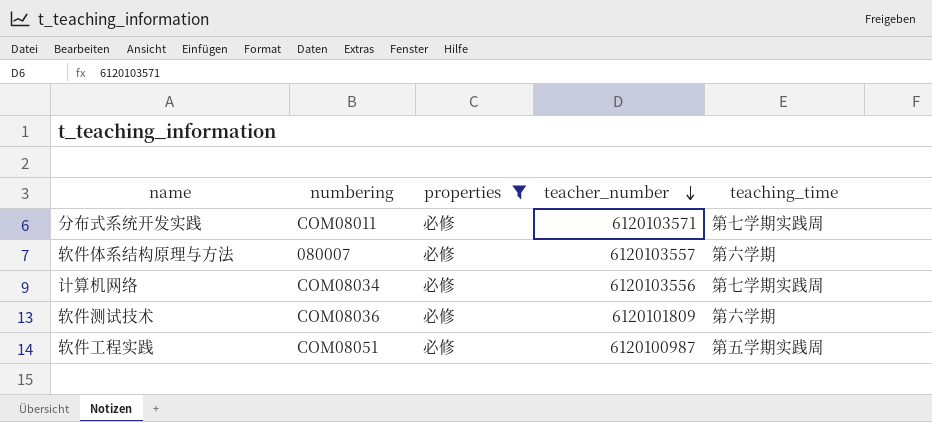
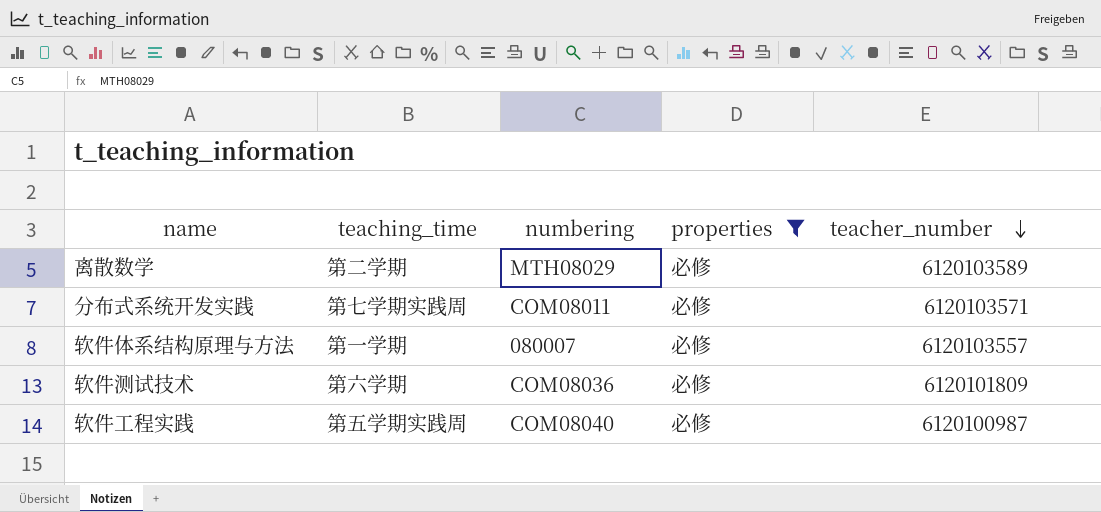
column teaching_time | position: 5 -> 2
row 计算机网络: COM08034 | 必修 | 6120103556 | 第七学期实践周 -> none
row 离散数学: none -> 第二学期 | MTH08029 | 必修 | 6120103589
软件体系结构原理与方法 | teaching_time: 第六学期 -> 第一学期
软件工程实践 | numbering: COM08051 -> COM08040

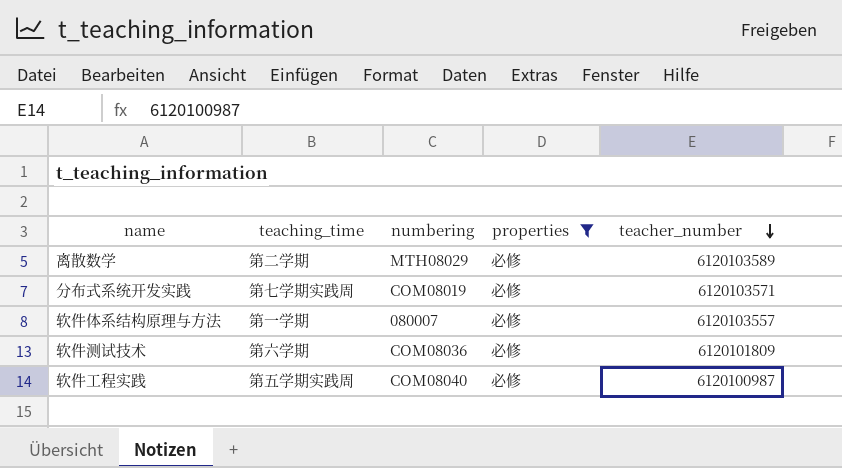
分布式系统开发实践 | numbering: COM08011 -> COM08019

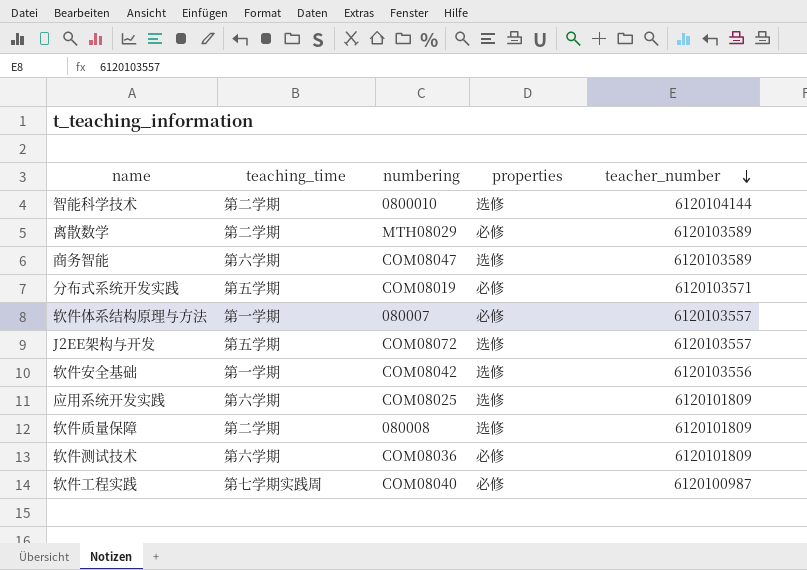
filter: properties = 必修 -> none
分布式系统开发实践 | teaching_time: 第七学期实践周 -> 第五学期
软件工程实践 | teaching_time: 第五学期实践周 -> 第七学期实践周

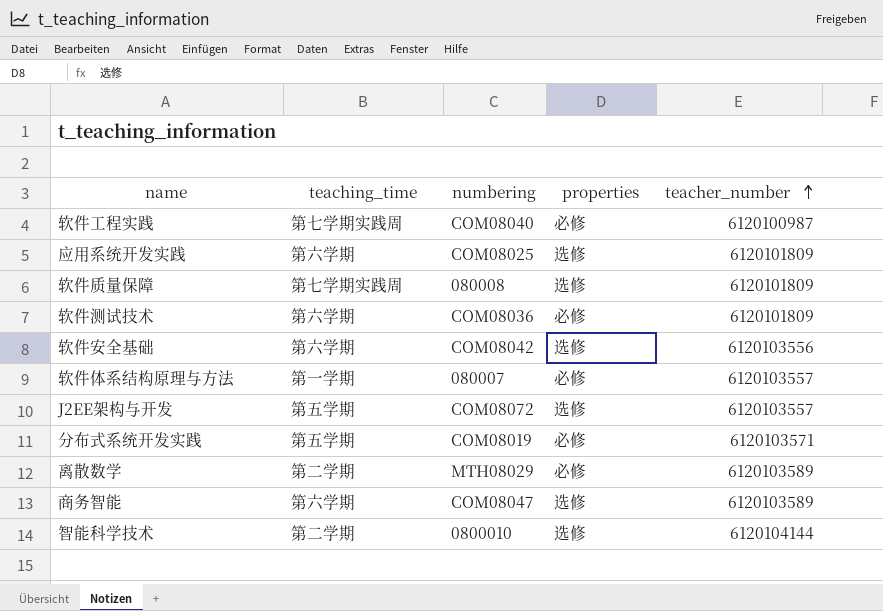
row order: teacher_number descending -> teacher_number ascending
软件质量保障 | teaching_time: 第二学期 -> 第七学期实践周
软件安全基础 | teaching_time: 第一学期 -> 第六学期

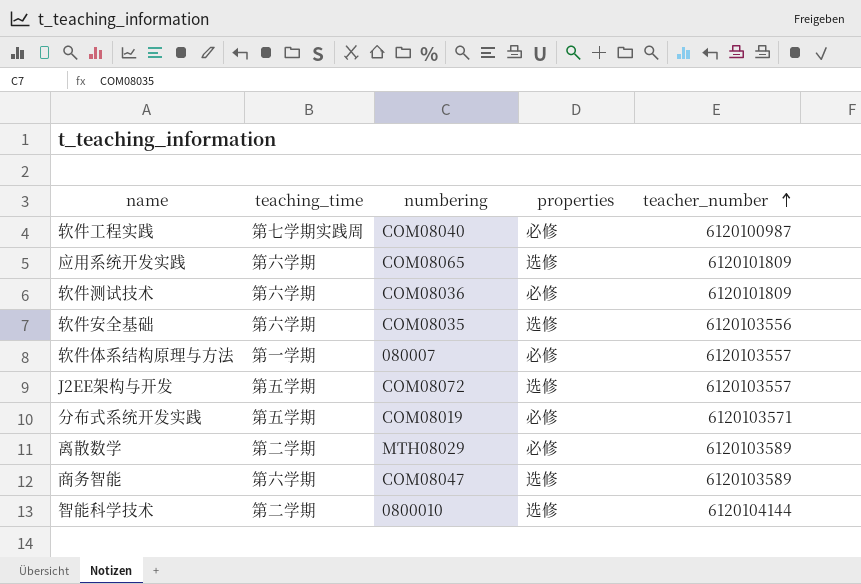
row 软件质量保障: 第七学期实践周 | 080008 | 选修 | 6120101809 -> none
应用系统开发实践 | numbering: COM08025 -> COM08065
软件安全基础 | numbering: COM08042 -> COM08035

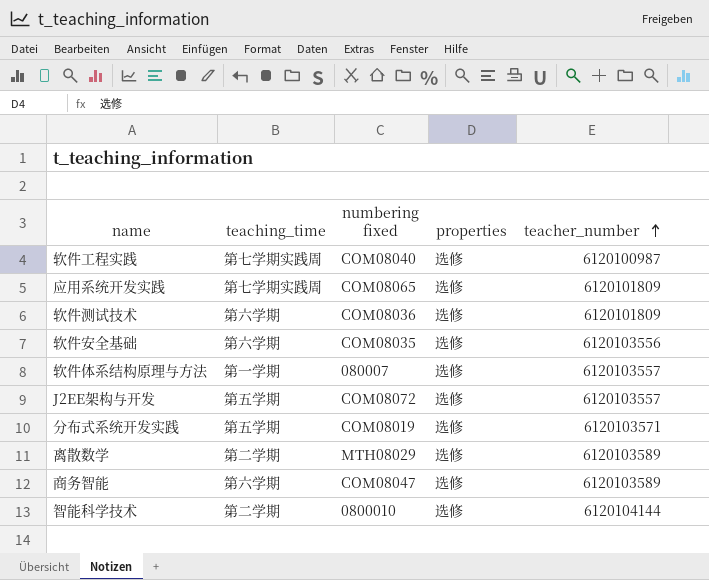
column name: numbering -> numbering fixed
软件工程实践 | properties: 必修 -> 选修
应用系统开发实践 | teaching_time: 第六学期 -> 第七学期实践周
软件测试技术 | properties: 必修 -> 选修
软件体系结构原理与方法 | properties: 必修 -> 选修
分布式系统开发实践 | properties: 必修 -> 选修
离散数学 | properties: 必修 -> 选修

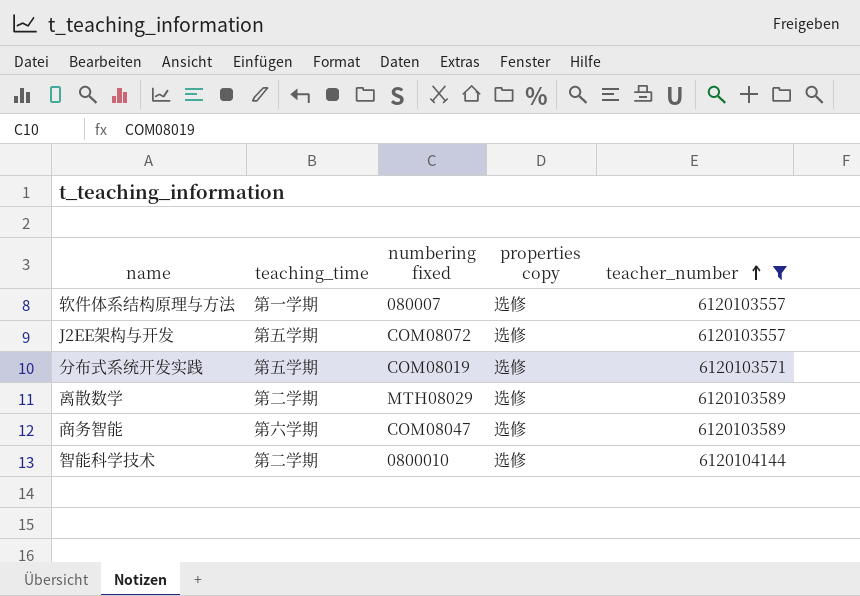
filter: none -> teacher_number >= 6120103557
column name: properties -> properties copy

